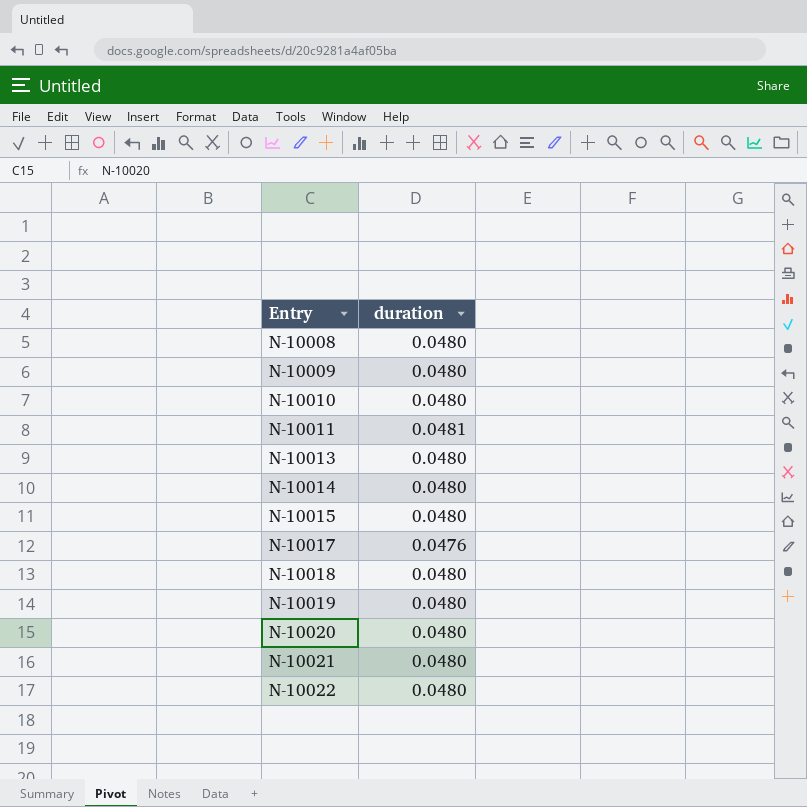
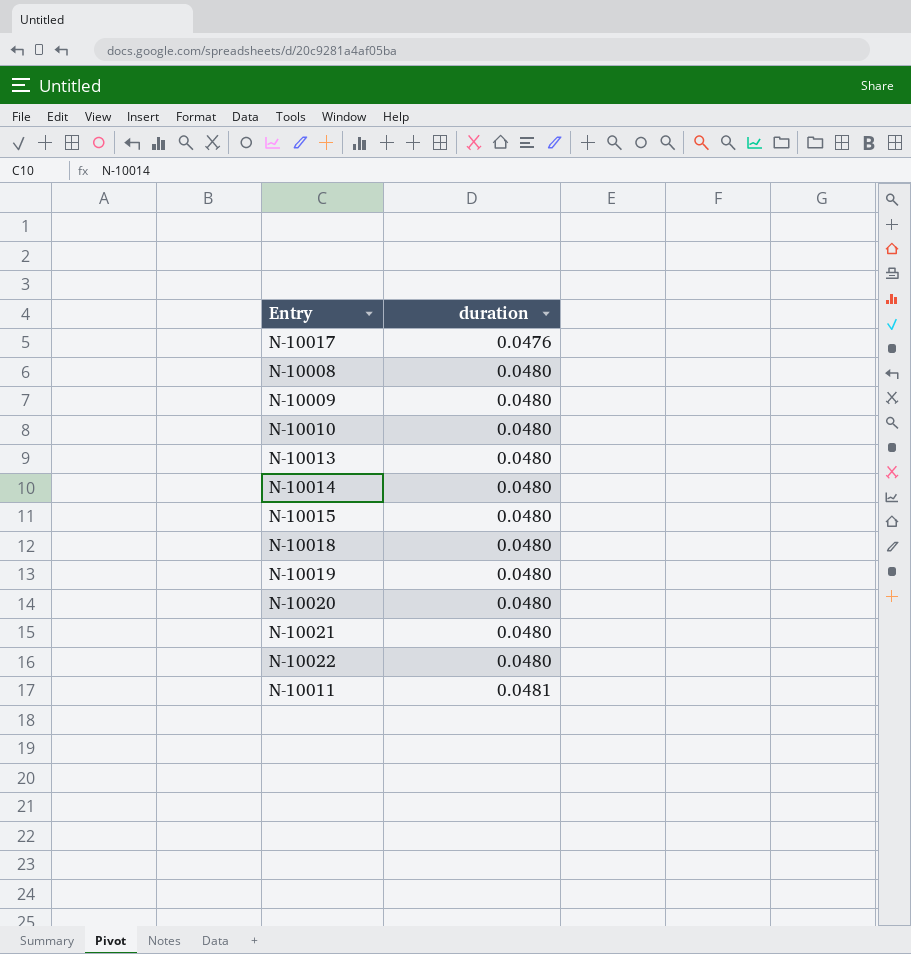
row order: Entry ascending -> duration ascending

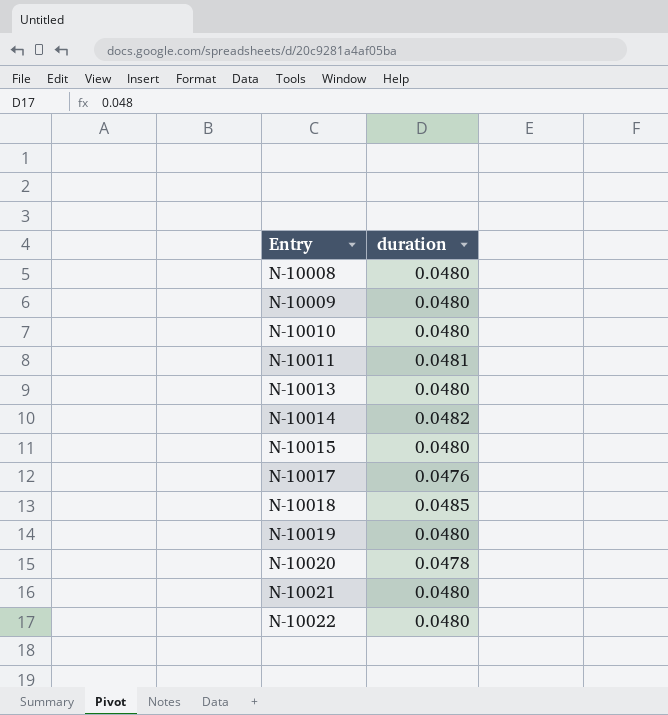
row order: duration ascending -> Entry ascending
N-10014 | duration: 0.0480 -> 0.0482
N-10018 | duration: 0.0480 -> 0.0485
N-10020 | duration: 0.0480 -> 0.0478

